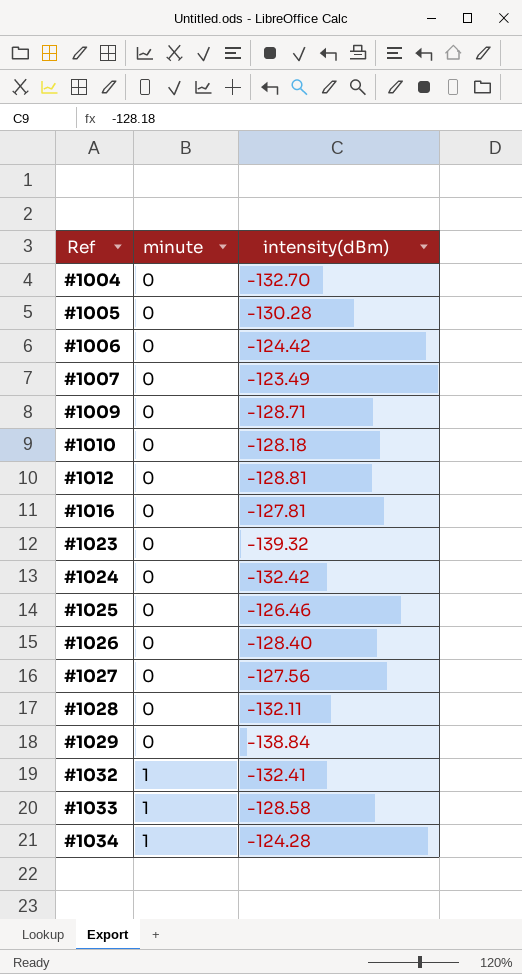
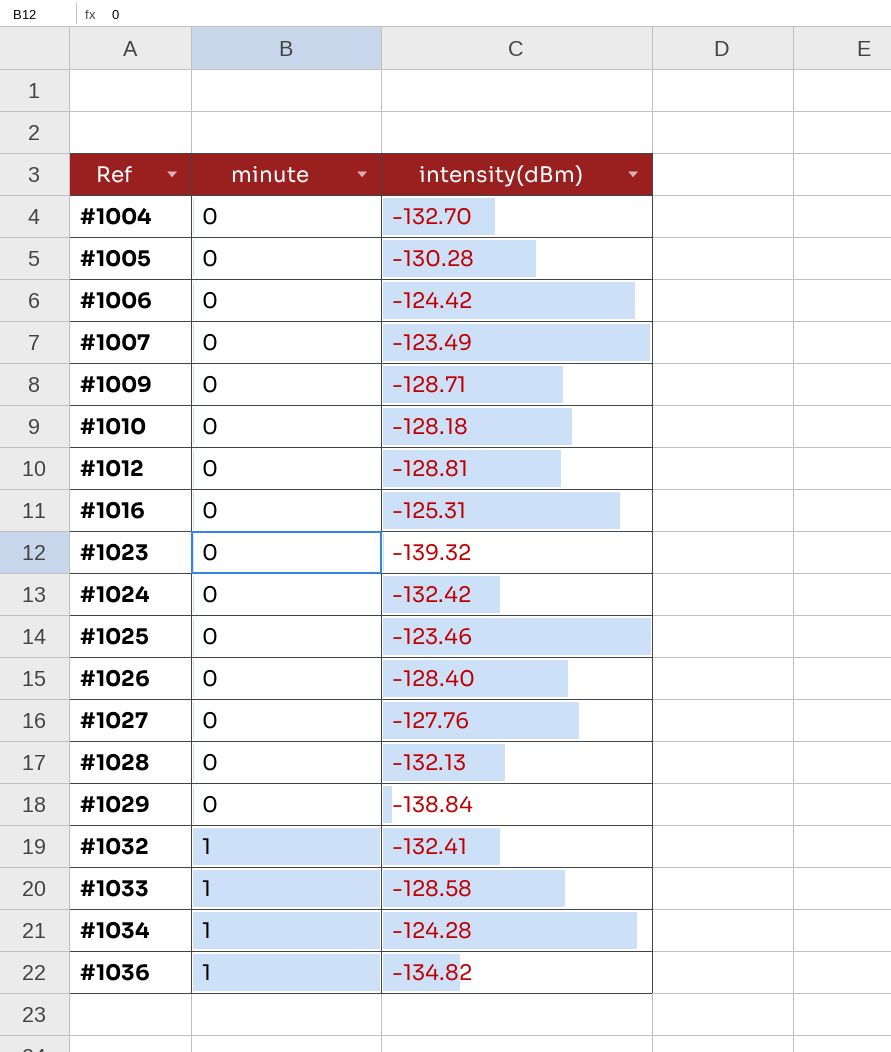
#1016 | intensity(dBm): -127.81 -> -125.31
#1025 | intensity(dBm): -126.46 -> -123.46
#1027 | intensity(dBm): -127.56 -> -127.76
#1028 | intensity(dBm): -132.11 -> -132.13
row #1036: none -> 1 | -134.82

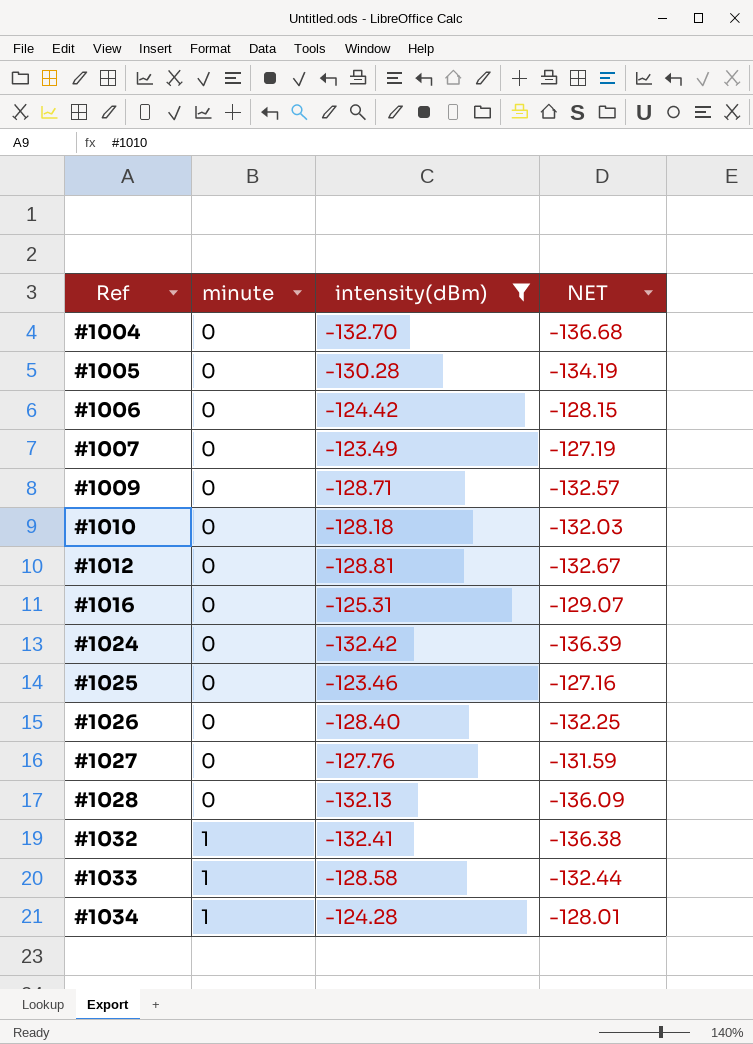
filter: none -> intensity(dBm) >= -132.70
column NET | formula: none -> [intensity(dBm)] * 1.03

